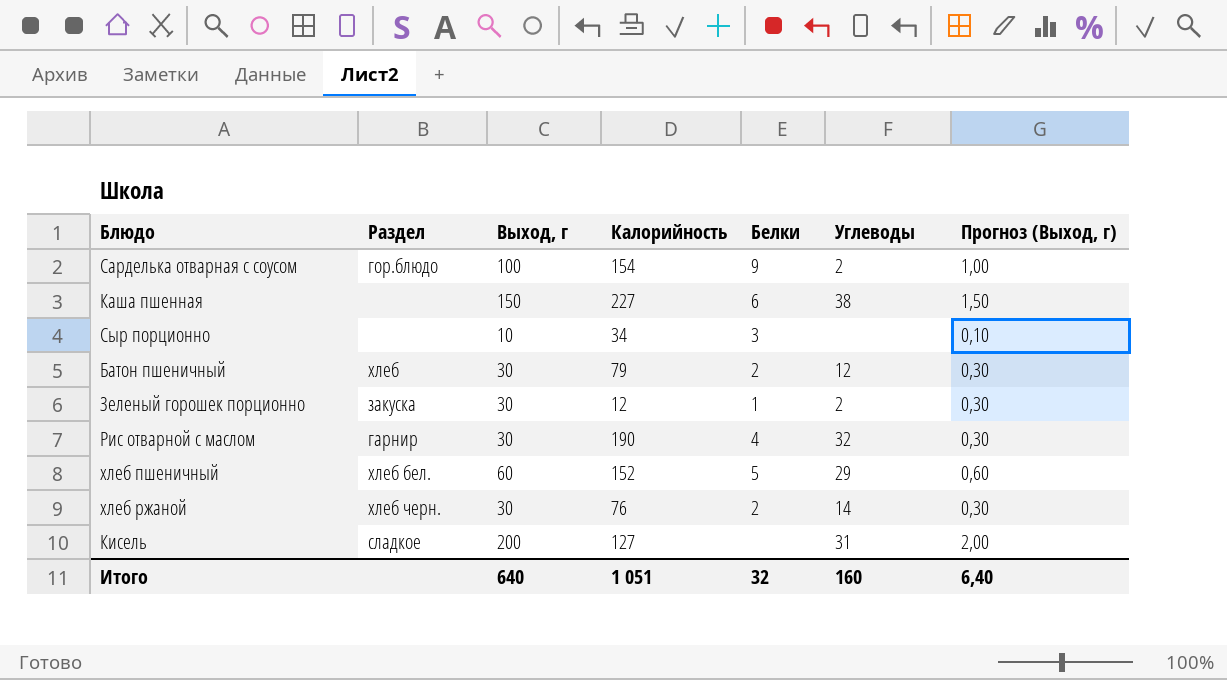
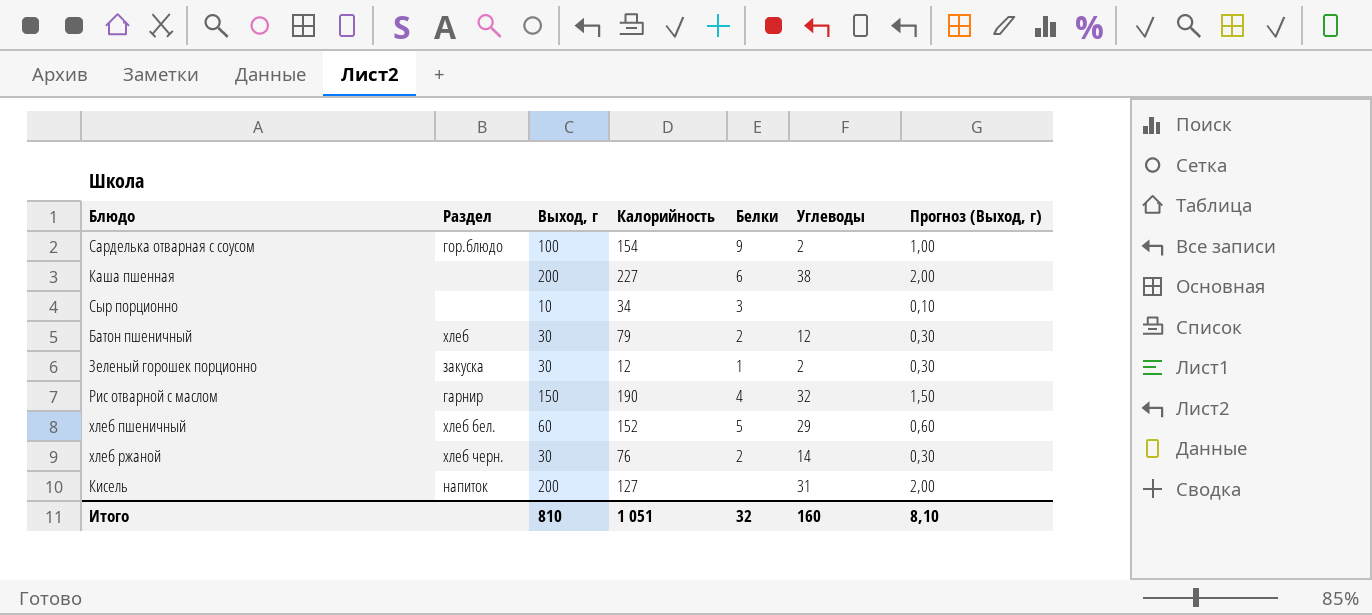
Каша пшенная | Выход, г: 150 -> 200
Каша пшенная | Прогноз (Выход, г): 1,50 -> 2,00
Рис отварной с маслом | Выход, г: 30 -> 150
Рис отварной с маслом | Прогноз (Выход, г): 0,30 -> 1,50
Кисель | Раздел: сладкое -> напиток
Итого | Выход, г: 640 -> 810
Итого | Прогноз (Выход, г): 6,40 -> 8,10

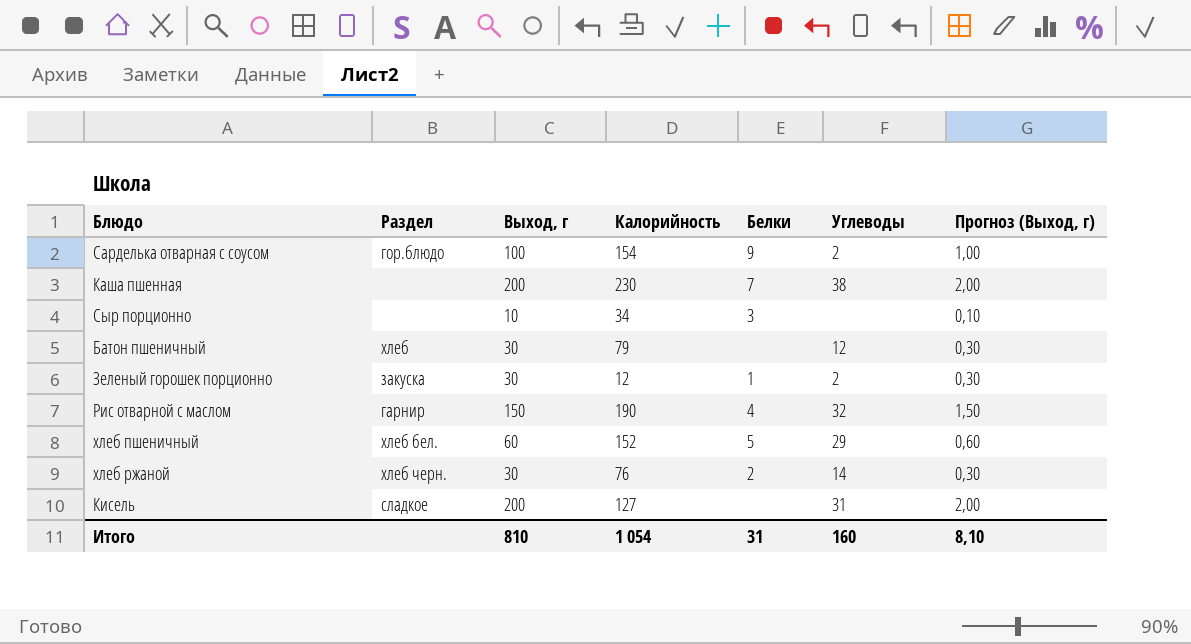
Каша пшенная | Калорийность: 227 -> 230
Каша пшенная | Белки: 6 -> 7
Батон пшеничный | Белки: 2 -> none
Кисель | Раздел: напиток -> сладкое
Итого | Калорийность: 1 051 -> 1 054
Итого | Белки: 32 -> 31

